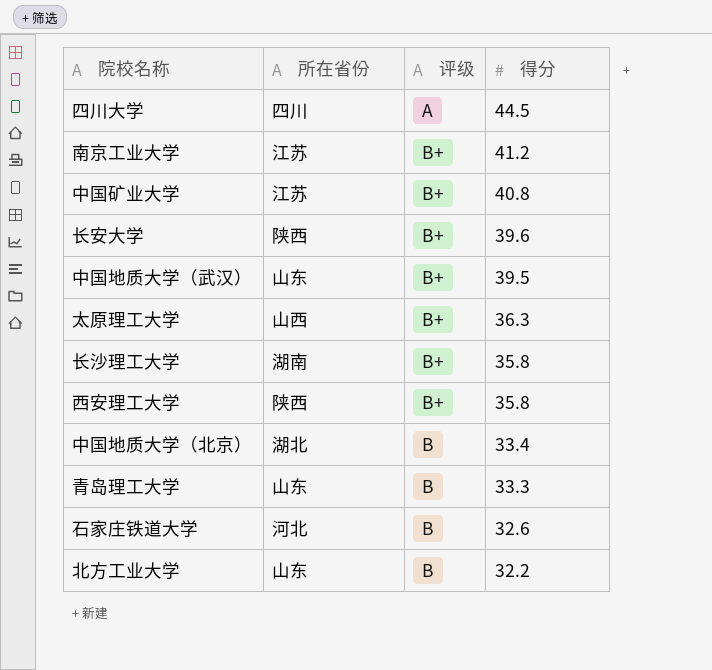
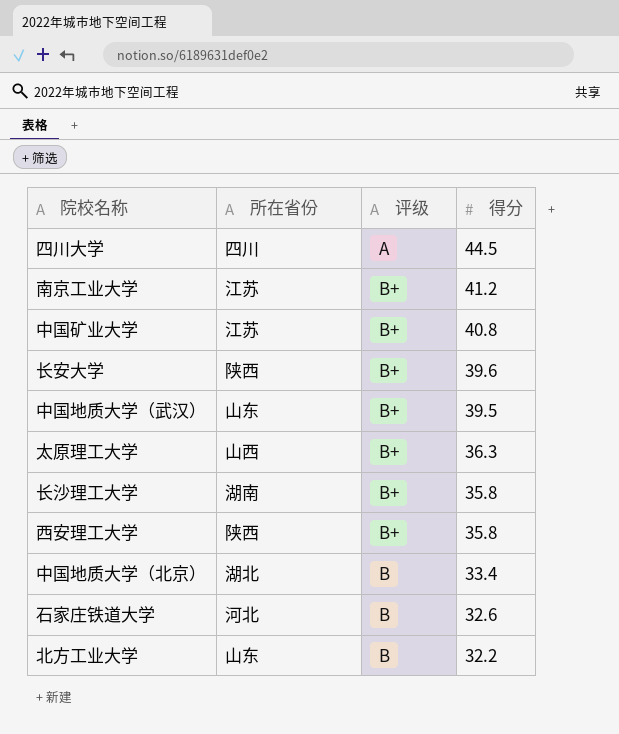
row 青岛理工大学: 山东 | B | 33.3 -> none

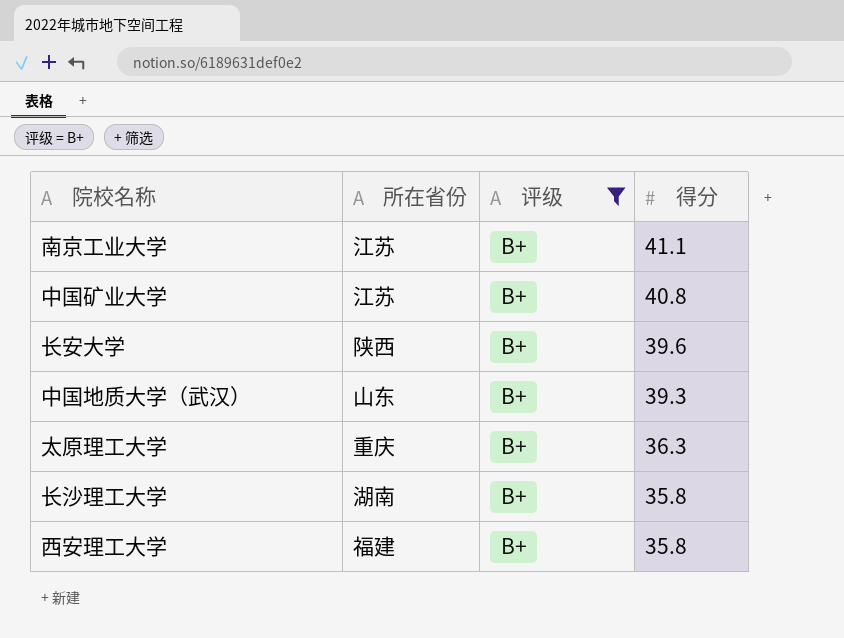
filter: none -> 评级 = B+
南京工业大学 | 得分: 41.2 -> 41.1
中国地质大学（武汉） | 得分: 39.5 -> 39.3
太原理工大学 | 所在省份: 山西 -> 重庆
西安理工大学 | 所在省份: 陕西 -> 福建

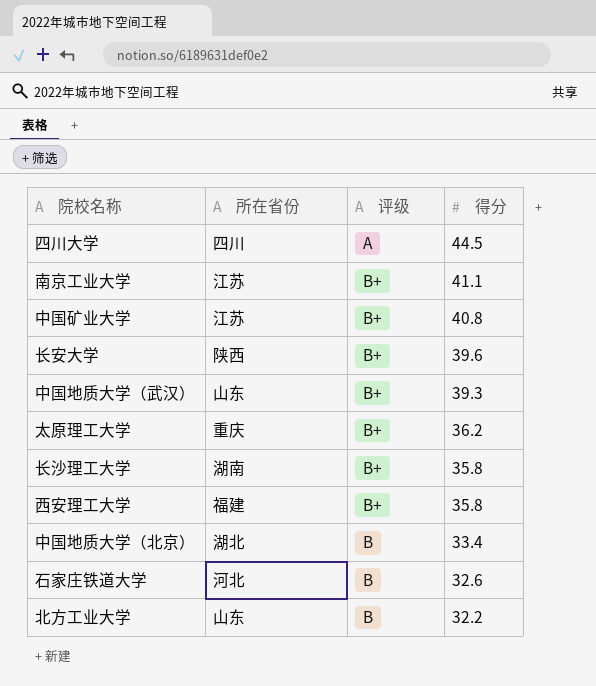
filter: 评级 = B+ -> none
太原理工大学 | 得分: 36.3 -> 36.2

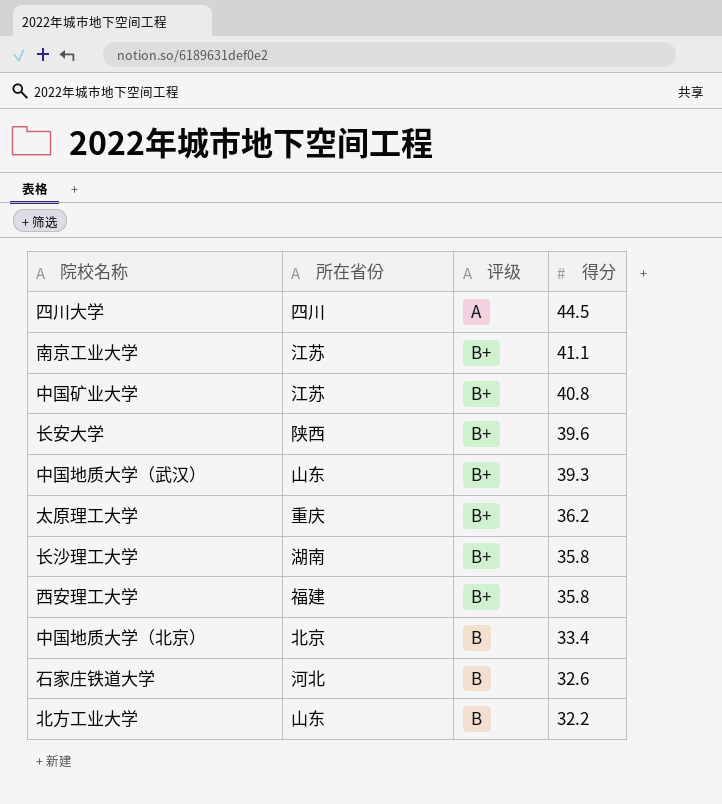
中国地质大学（北京） | 所在省份: 湖北 -> 北京

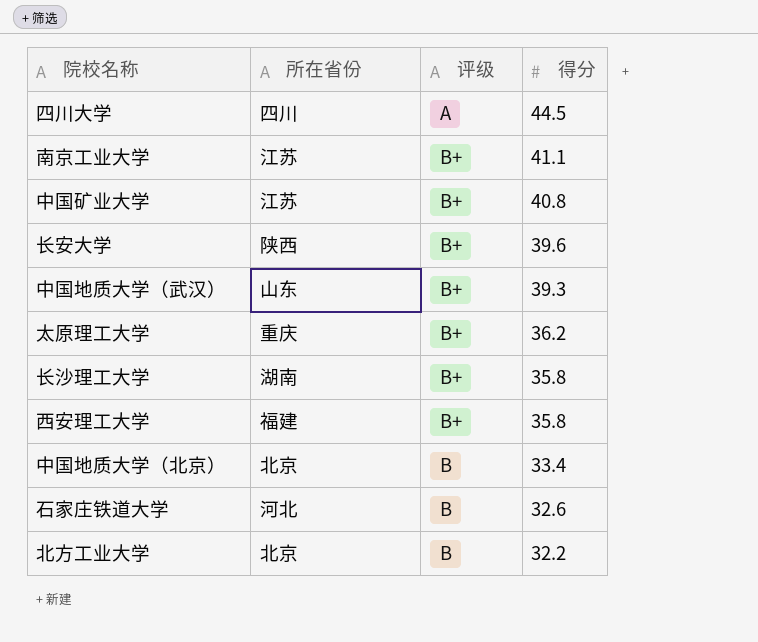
北方工业大学 | 所在省份: 山东 -> 北京

